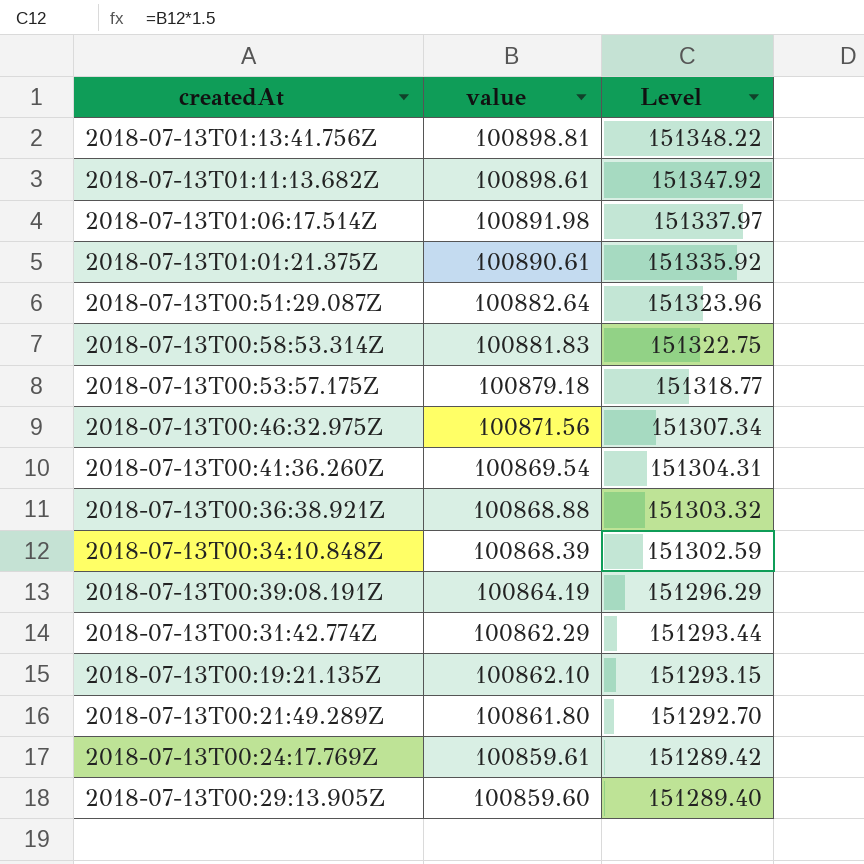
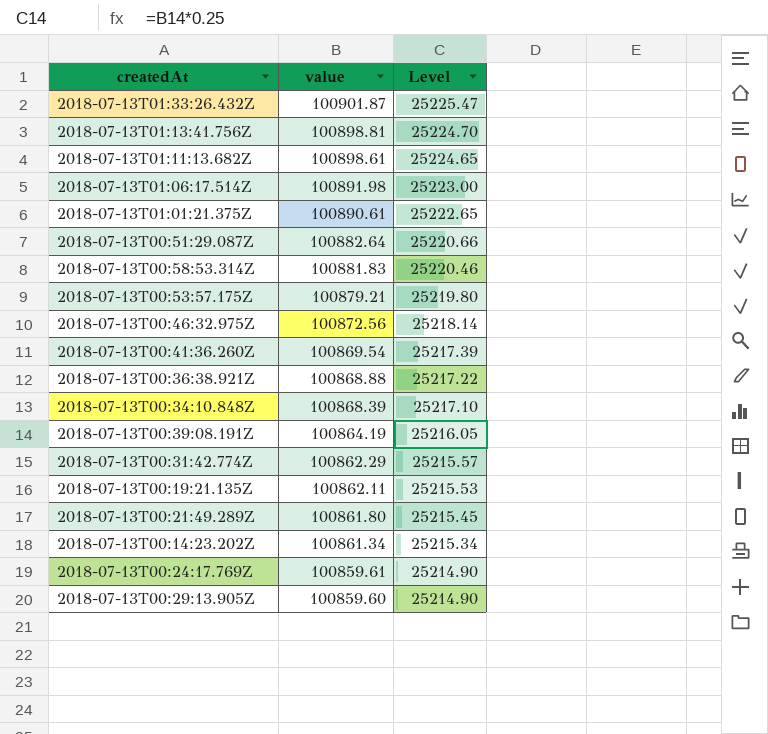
column Level | formula: [value] * 1.5 -> [value] * 0.25
row 2018-07-13T01:33:26.432Z: none -> 100901.87 | 25225.47
2018-07-13T00:53:57.175Z | value: 100879.18 -> 100879.21
2018-07-13T00:46:32.975Z | value: 100871.56 -> 100872.56
2018-07-13T00:19:21.135Z | value: 100862.10 -> 100862.11
row 2018-07-13T00:14:23.202Z: none -> 100861.34 | 25215.34

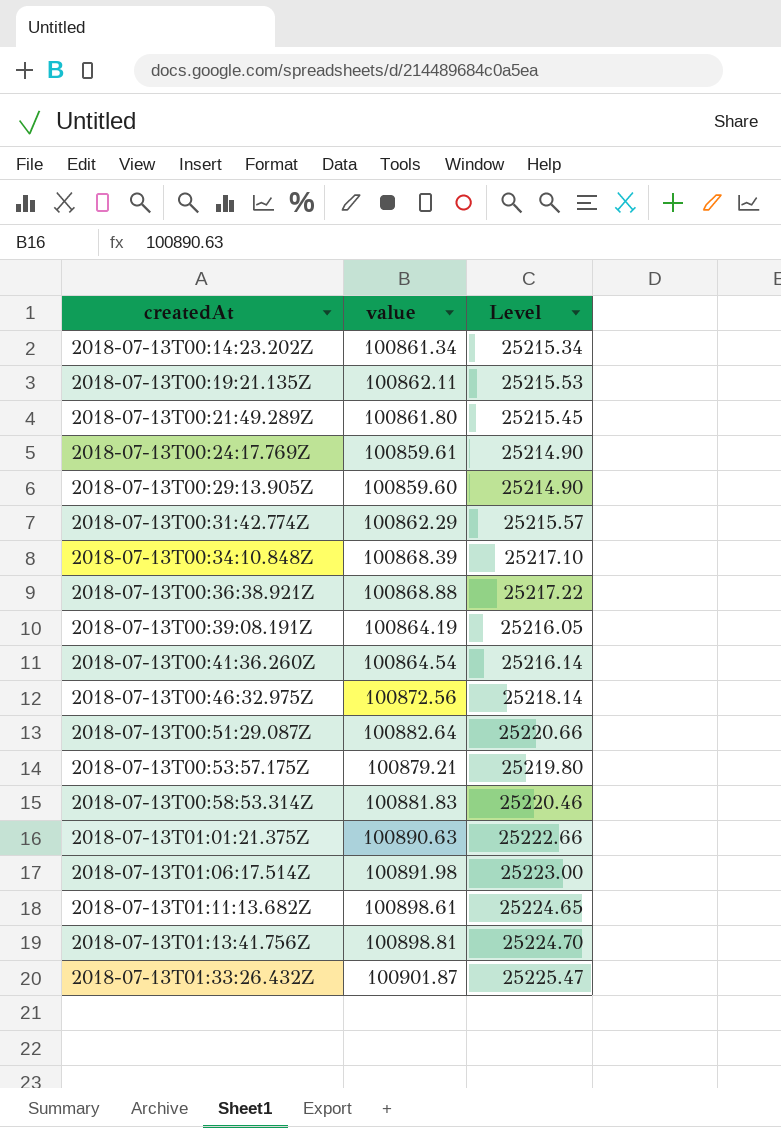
row order: value descending -> createdAt ascending
2018-07-13T00:41:36.260Z | value: 100869.54 -> 100864.54
2018-07-13T00:41:36.260Z | Level: 25217.39 -> 25216.14
2018-07-13T01:01:21.375Z | value: 100890.61 -> 100890.63
2018-07-13T01:01:21.375Z | Level: 25222.65 -> 25222.66

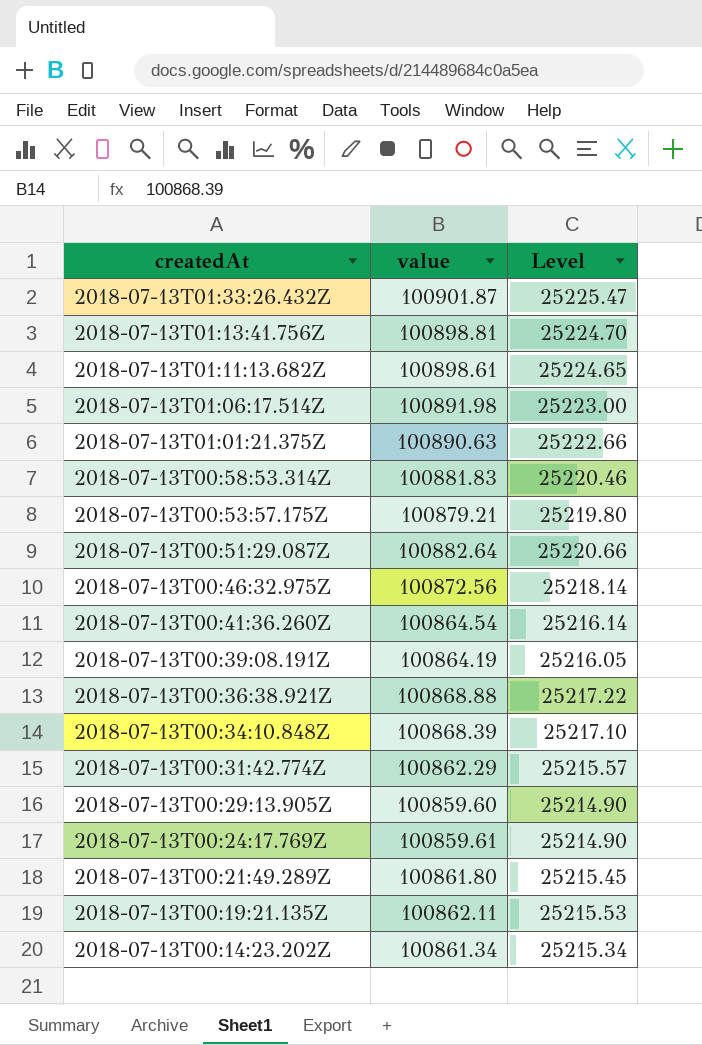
row order: createdAt ascending -> createdAt descending

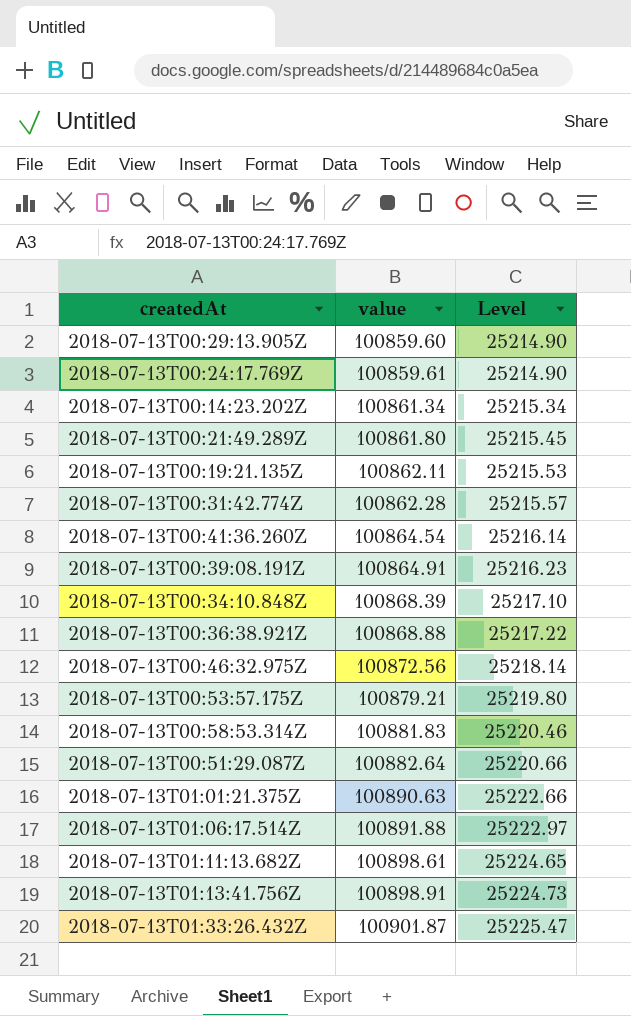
row order: createdAt descending -> value ascending
2018-07-13T00:31:42.774Z | value: 100862.29 -> 100862.28
2018-07-13T00:39:08.191Z | value: 100864.19 -> 100864.91
2018-07-13T00:39:08.191Z | Level: 25216.05 -> 25216.23
2018-07-13T01:06:17.514Z | value: 100891.98 -> 100891.88
2018-07-13T01:06:17.514Z | Level: 25223.00 -> 25222.97
2018-07-13T01:13:41.756Z | value: 100898.81 -> 100898.91
2018-07-13T01:13:41.756Z | Level: 25224.70 -> 25224.73

